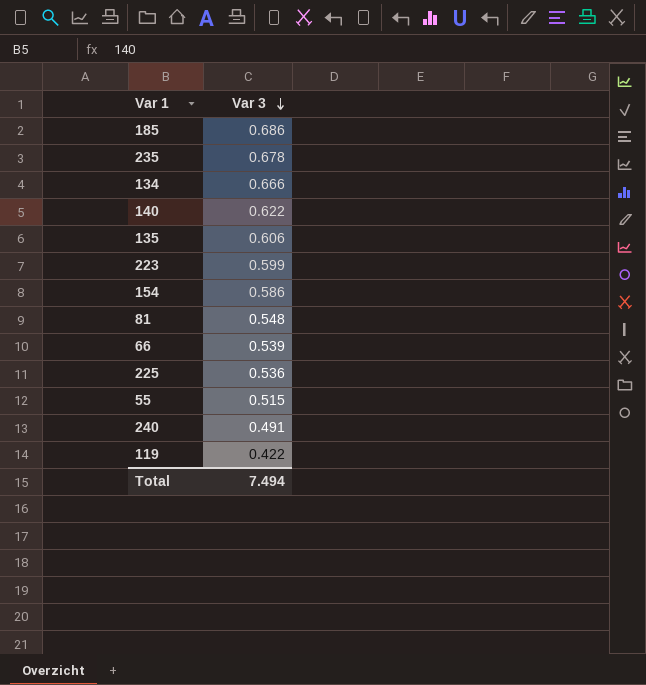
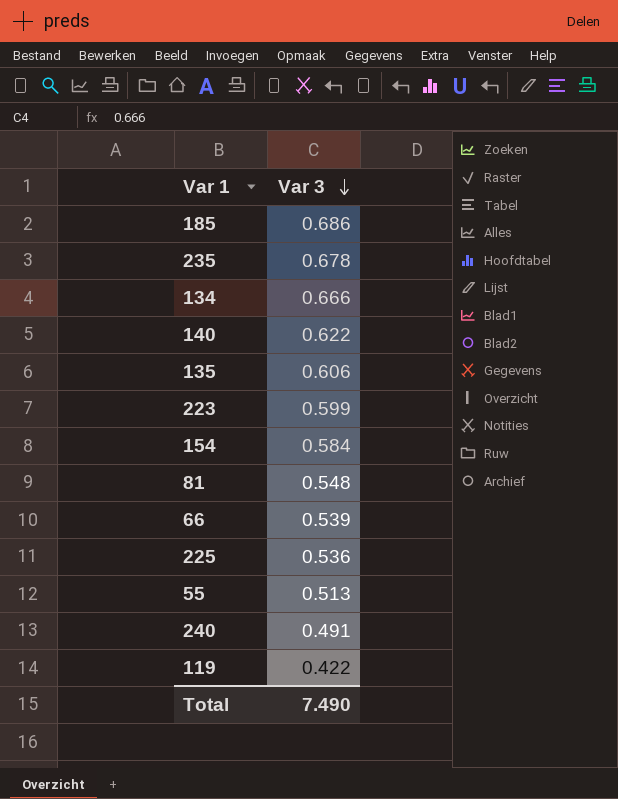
154 | Var 3: 0.586 -> 0.584
55 | Var 3: 0.515 -> 0.513
Total | Var 3: 7.494 -> 7.490

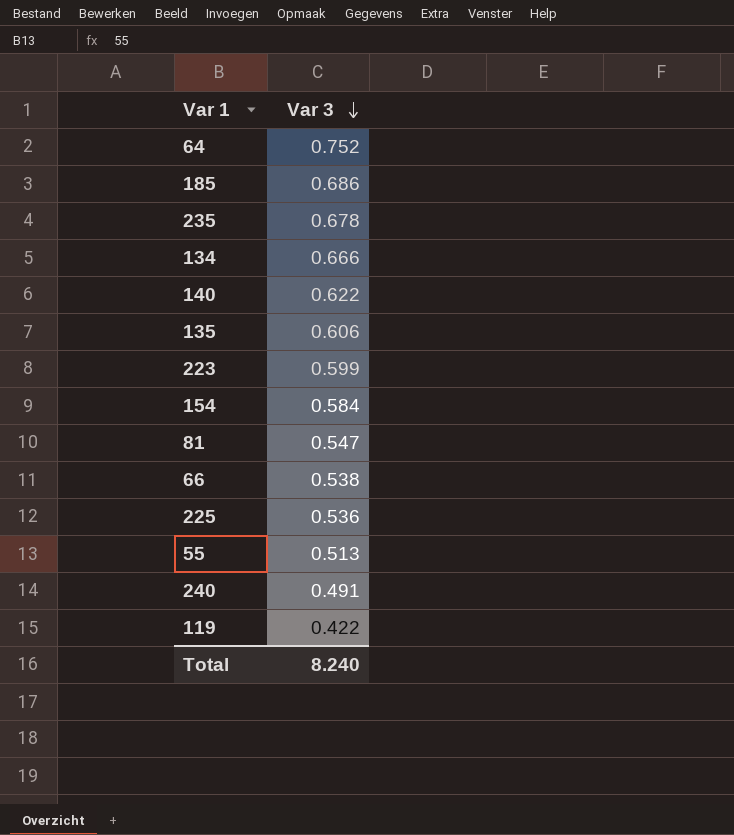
row 64: none -> 0.752
81 | Var 3: 0.548 -> 0.547
66 | Var 3: 0.539 -> 0.538
Total | Var 3: 7.490 -> 8.240

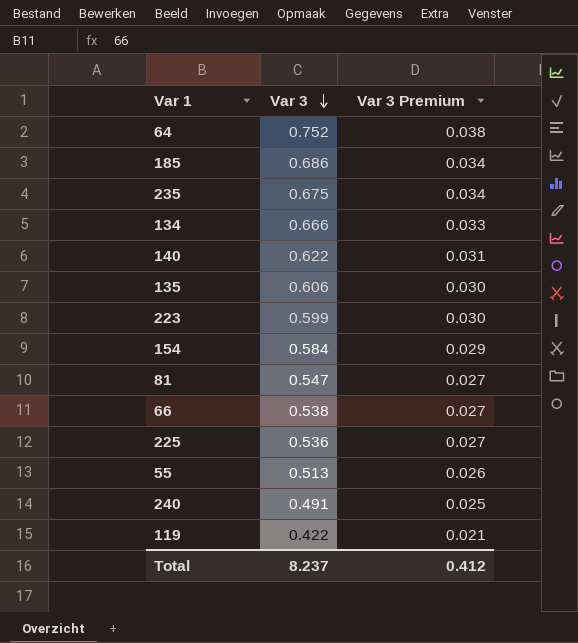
column Var 3 Premium | formula: none -> [Var 3] * 0.05
235 | Var 3: 0.678 -> 0.675
Total | Var 3: 8.240 -> 8.237

